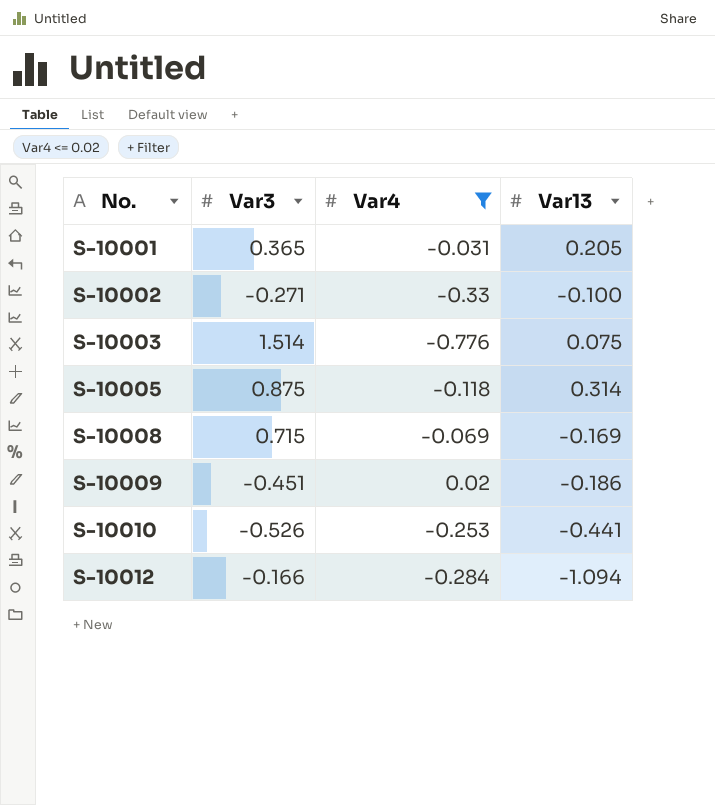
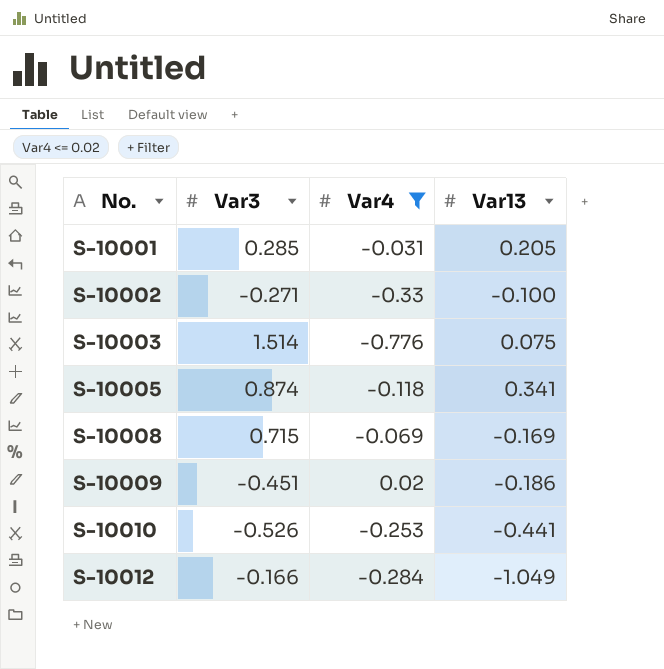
S-10001 | Var3: 0.365 -> 0.285
S-10005 | Var3: 0.875 -> 0.874
S-10005 | Var13: 0.314 -> 0.341
S-10012 | Var13: -1.094 -> -1.049

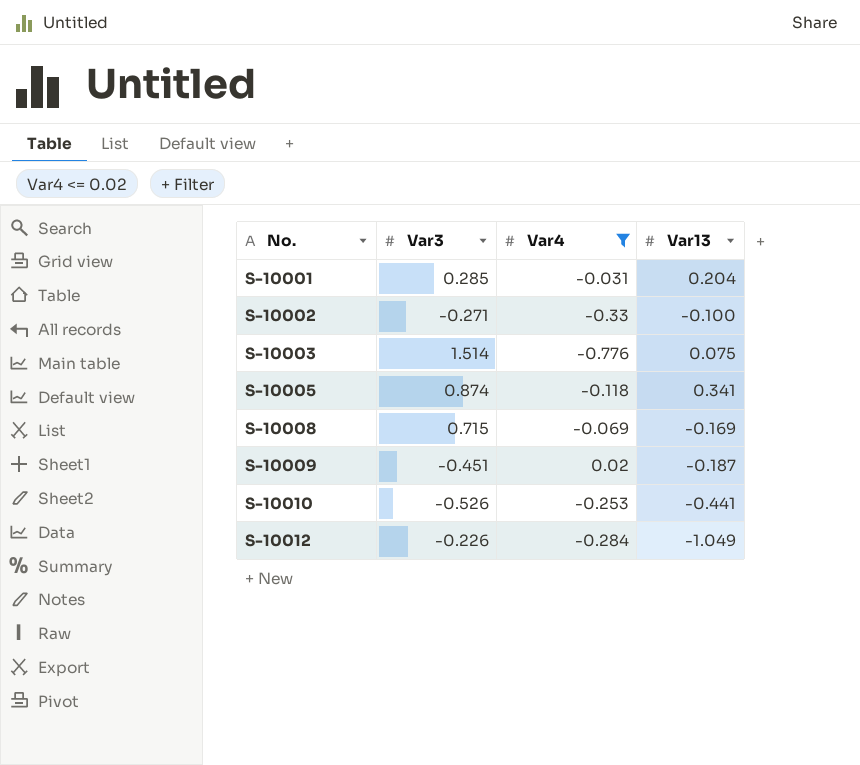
S-10001 | Var13: 0.205 -> 0.204
S-10009 | Var13: -0.186 -> -0.187
S-10012 | Var3: -0.166 -> -0.226

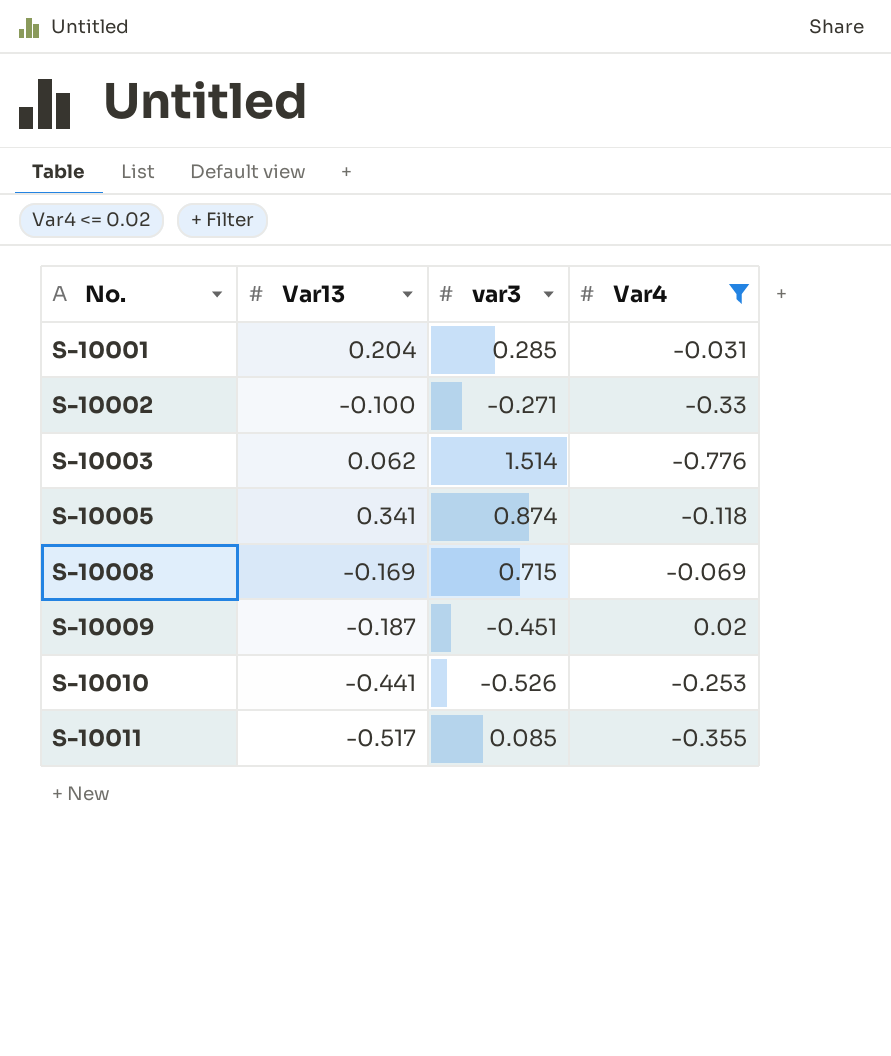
column Var13 | position: 4 -> 2
column name: Var3 -> var3
row S-10012: -0.226 | -0.284 | -1.049 -> none
S-10003 | Var13: 0.075 -> 0.062
row S-10011: none -> -0.517 | 0.085 | -0.355

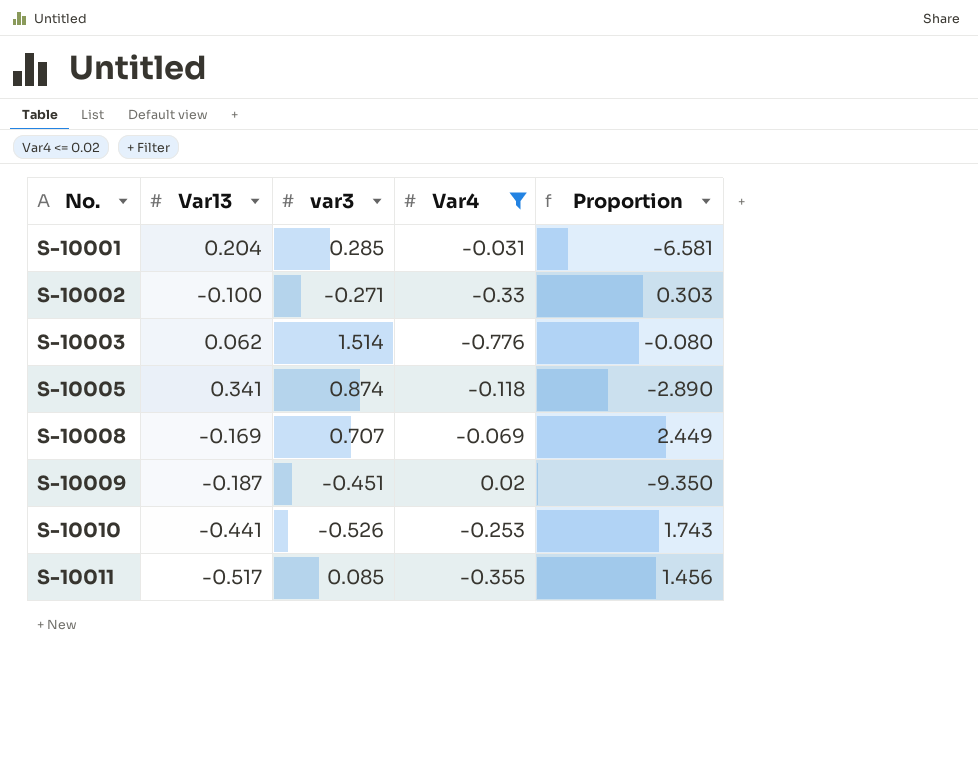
column Proportion | formula: none -> [Var13] / [Var4]
S-10008 | var3: 0.715 -> 0.707

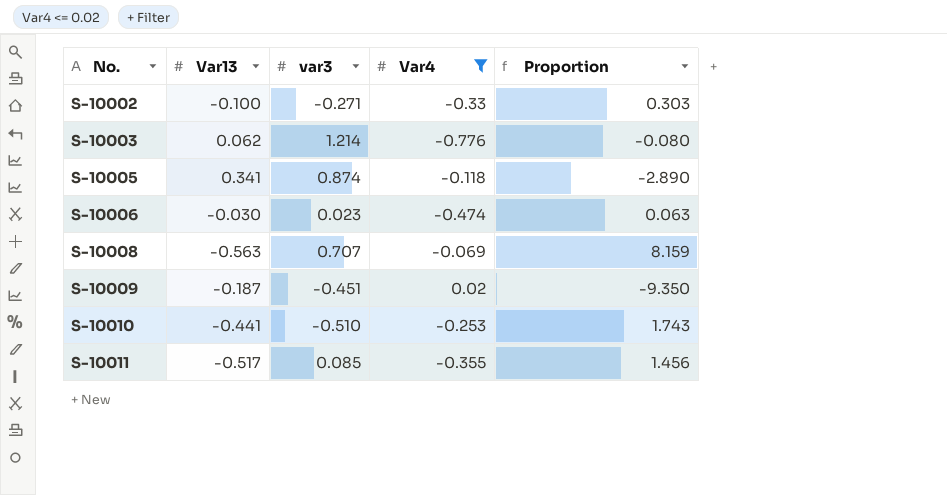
row S-10001: 0.204 | 0.285 | -0.031 | -6.581 -> none
S-10003 | var3: 1.514 -> 1.214
row S-10006: none -> -0.030 | 0.023 | -0.474 | 0.063
S-10008 | Var13: -0.169 -> -0.563
S-10008 | Proportion: 2.449 -> 8.159
S-10010 | var3: -0.526 -> -0.510

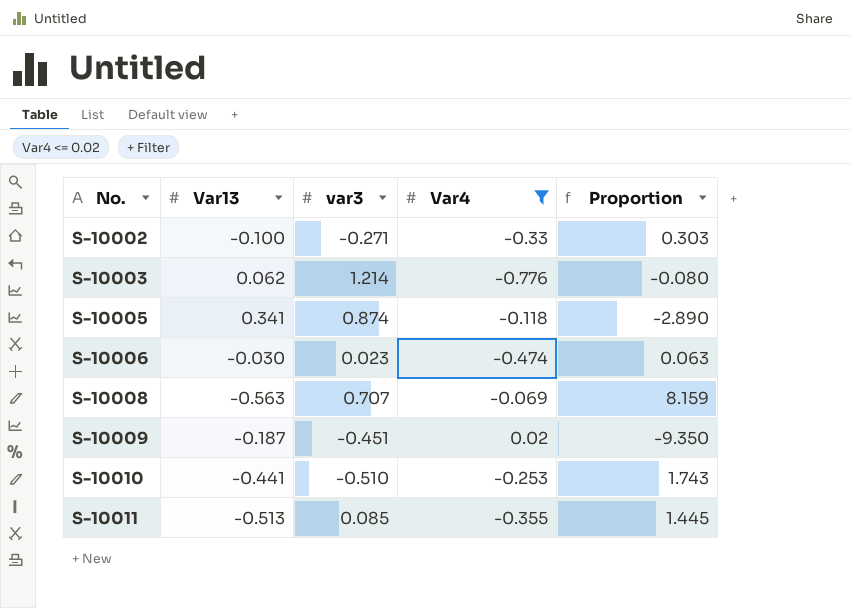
S-10011 | Var13: -0.517 -> -0.513
S-10011 | Proportion: 1.456 -> 1.445

